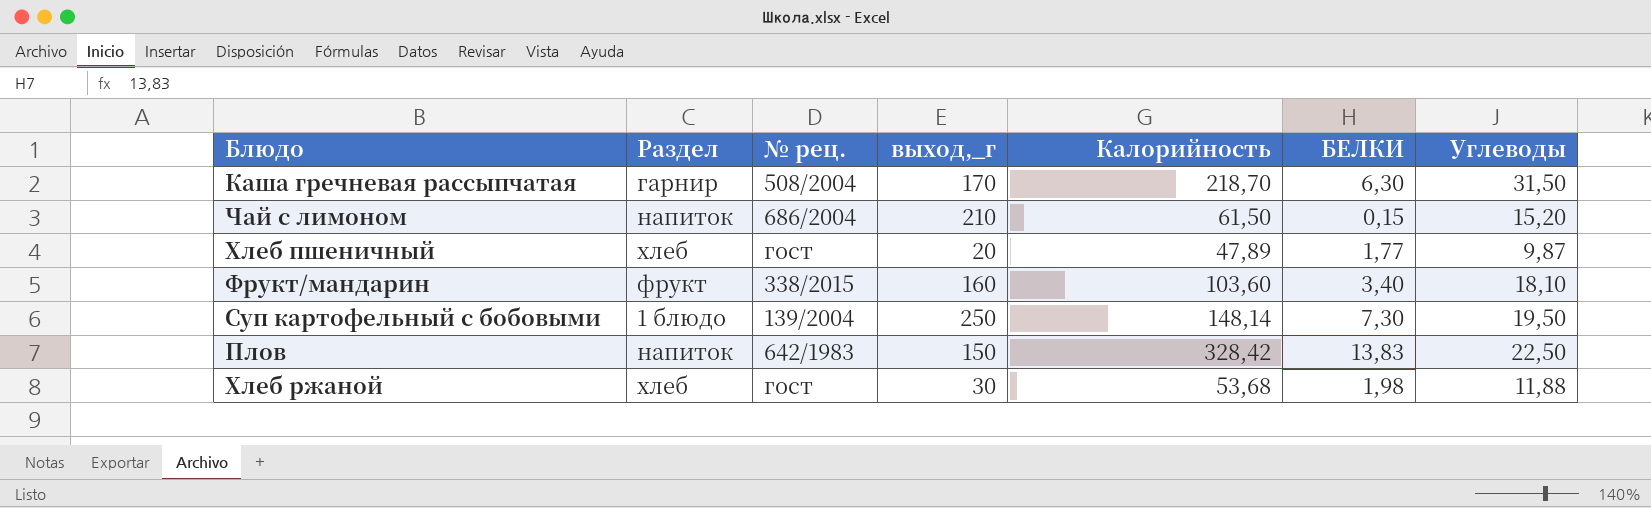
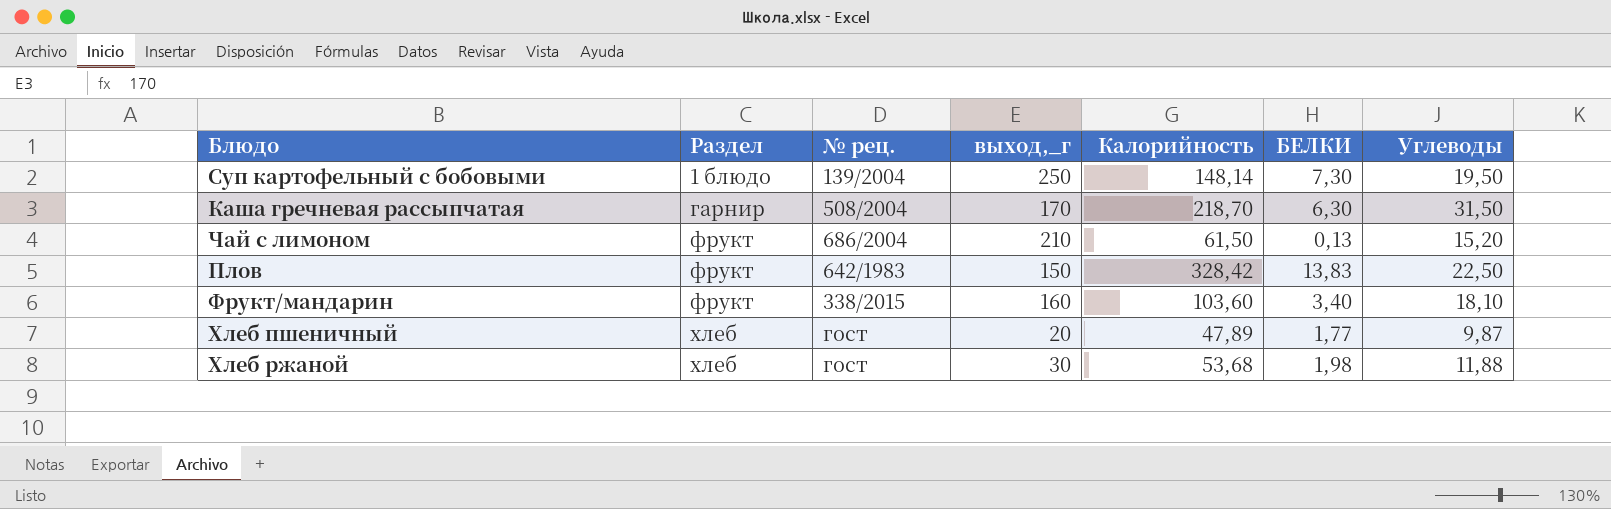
row order: none -> Раздел ascending
Чай с лимоном | Раздел: напиток -> фрукт
Чай с лимоном | БЕЛКИ: 0,15 -> 0,13
Плов | Раздел: напиток -> фрукт

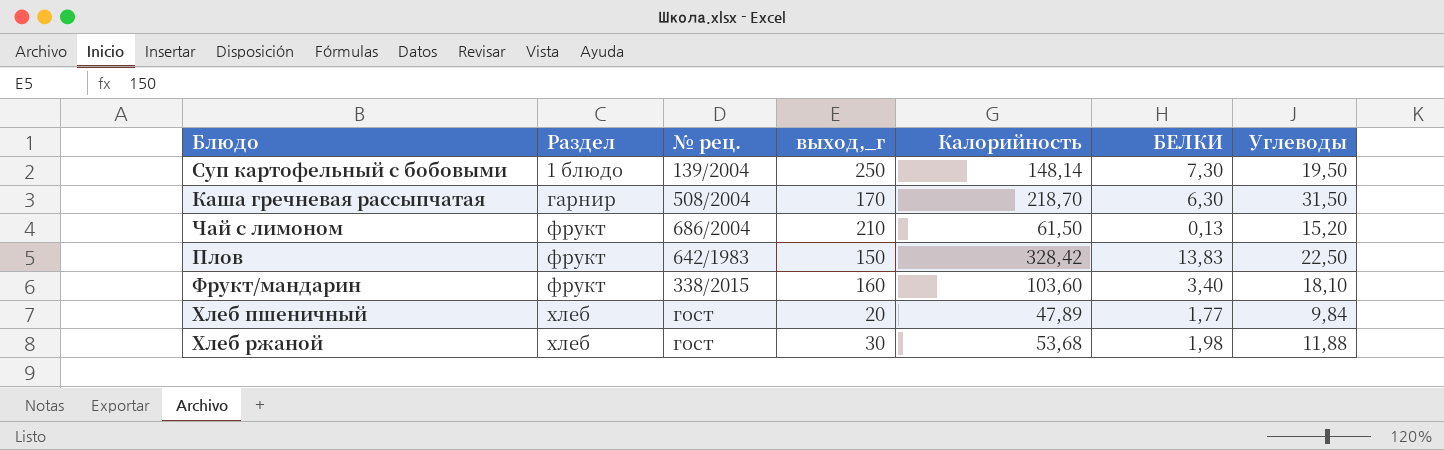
Хлеб пшеничный | Углеводы: 9,87 -> 9,84

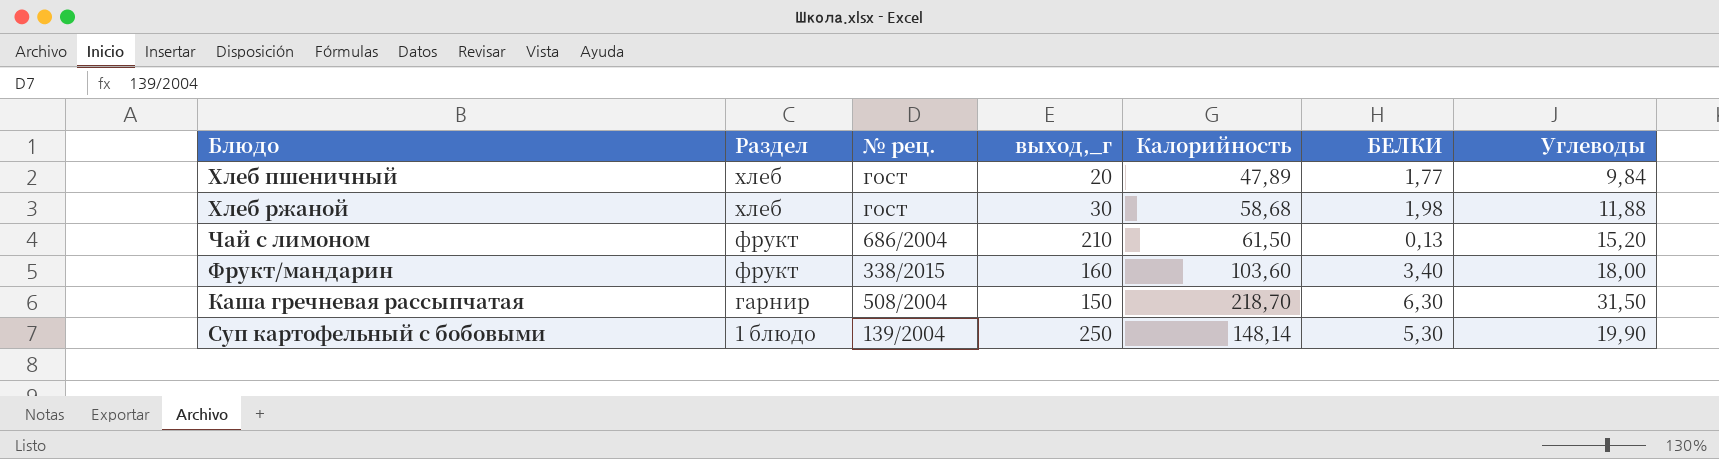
row order: Раздел ascending -> Раздел descending
row Плов: фрукт | 642/1983 | 150 | 328,42 | 13,83 | 22,50 -> none
Хлеб ржаной | Калорийность: 53,68 -> 58,68
Фрукт/мандарин | Углеводы: 18,10 -> 18,00
Каша гречневая рассыпчатая | выход,_г: 170 -> 150
Суп картофельный с бобовыми | БЕЛКИ: 7,30 -> 5,30
Суп картофельный с бобовыми | Углеводы: 19,50 -> 19,90

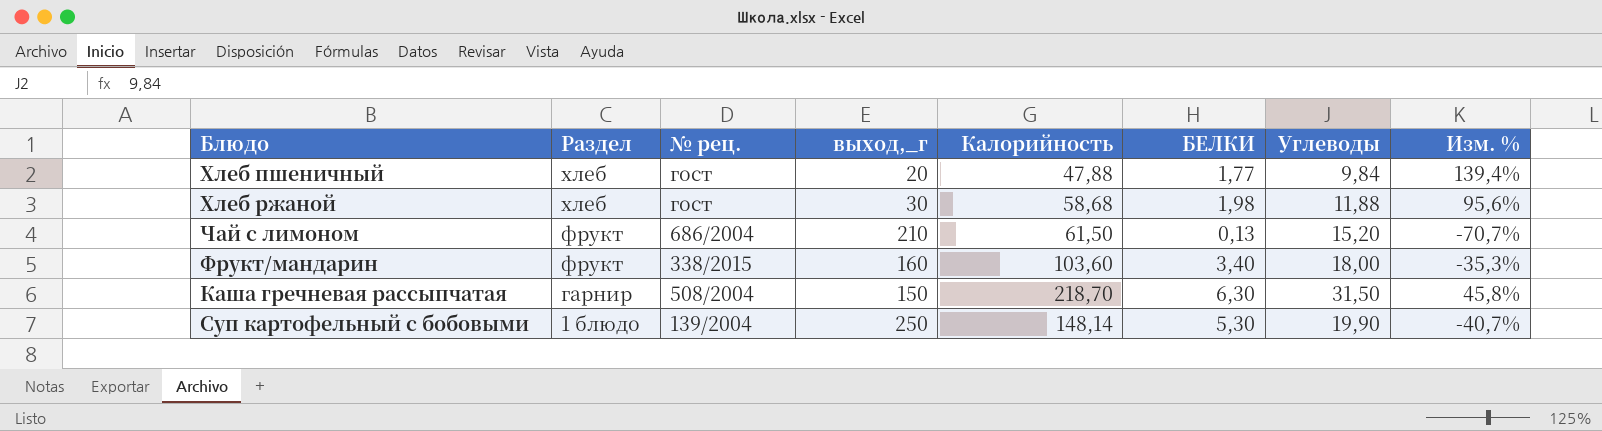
column Изм. % | formula: none -> ([Калорийность] - [выход,_г]) / [выход,_г]
Хлеб пшеничный | Калорийность: 47,89 -> 47,88

